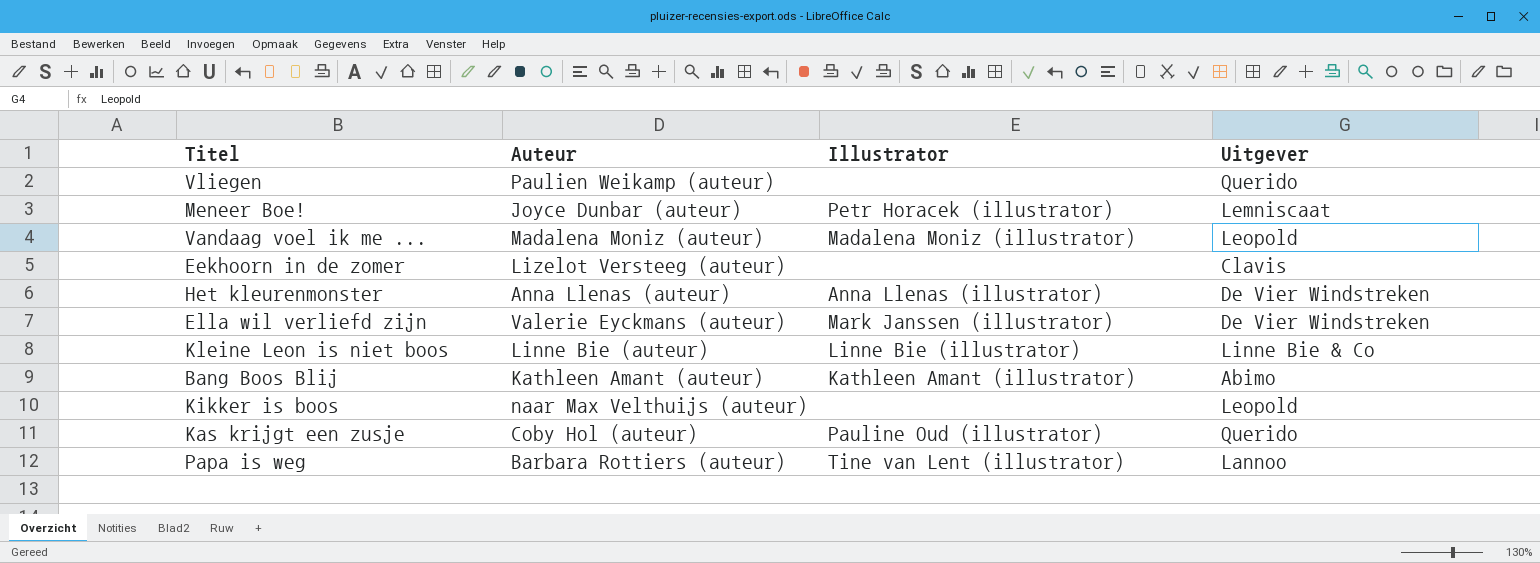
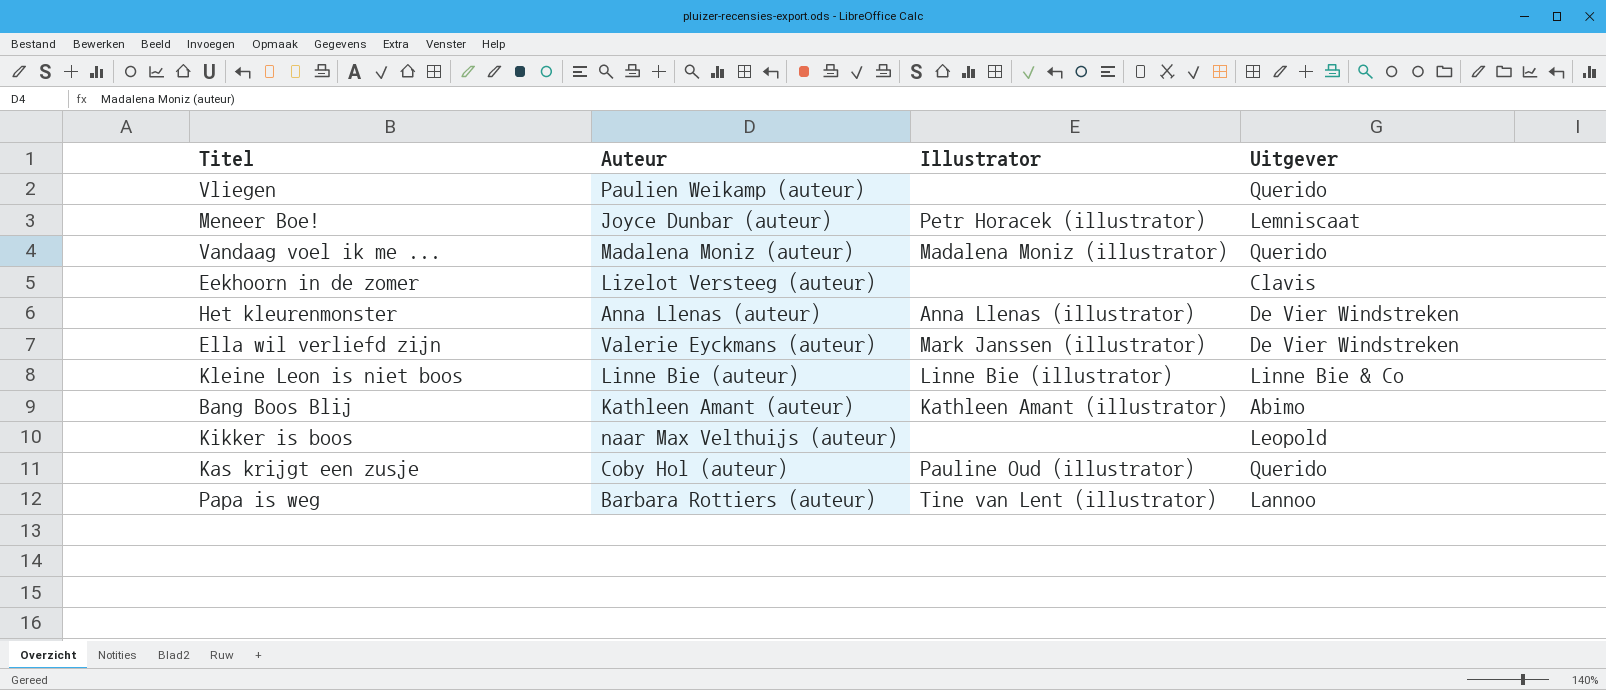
Vandaag voel ik me ... | Uitgever: Leopold -> Querido

